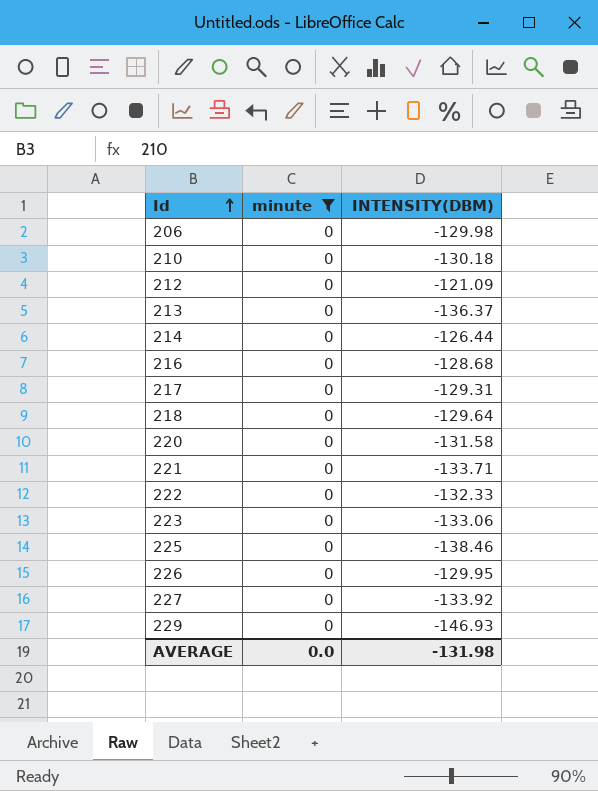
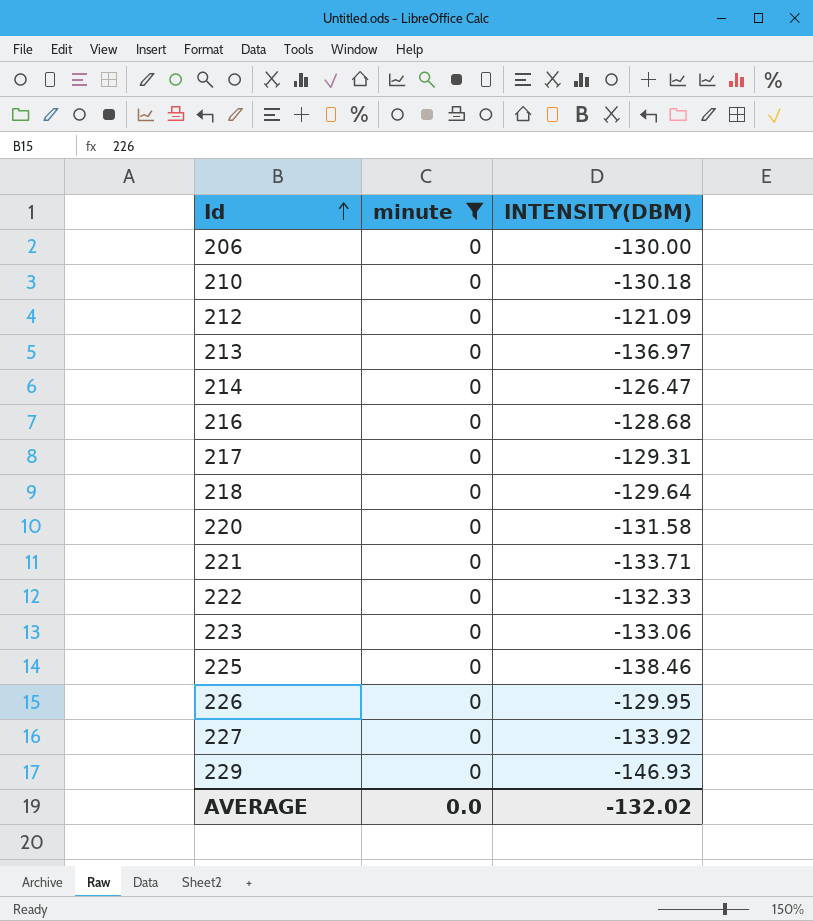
206 | INTENSITY(DBM): -129.98 -> -130.00
213 | INTENSITY(DBM): -136.37 -> -136.97
214 | INTENSITY(DBM): -126.44 -> -126.47
AVERAGE | INTENSITY(DBM): -131.98 -> -132.02

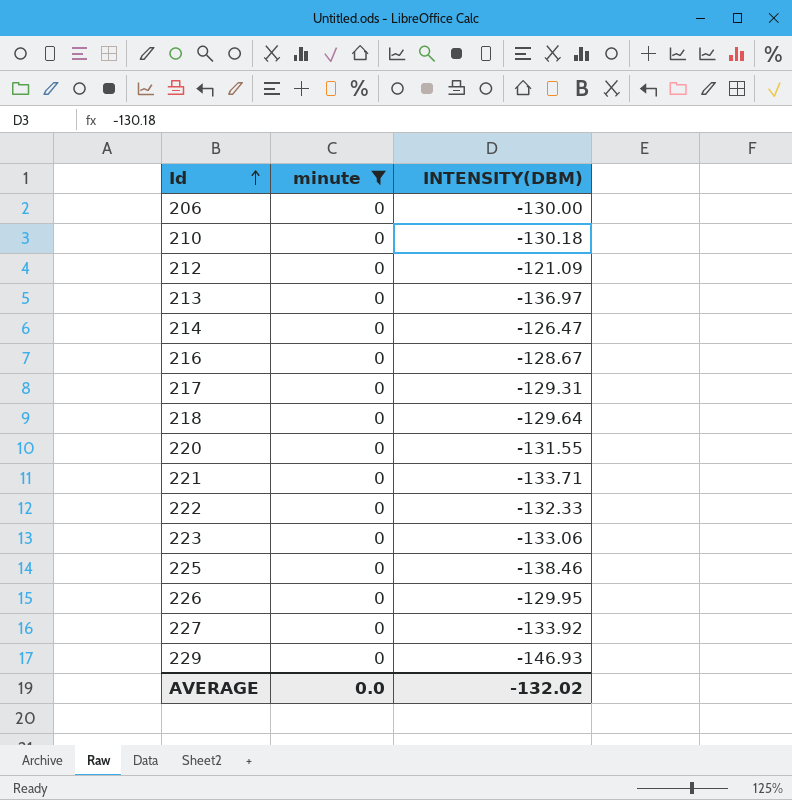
216 | INTENSITY(DBM): -128.68 -> -128.67
220 | INTENSITY(DBM): -131.58 -> -131.55

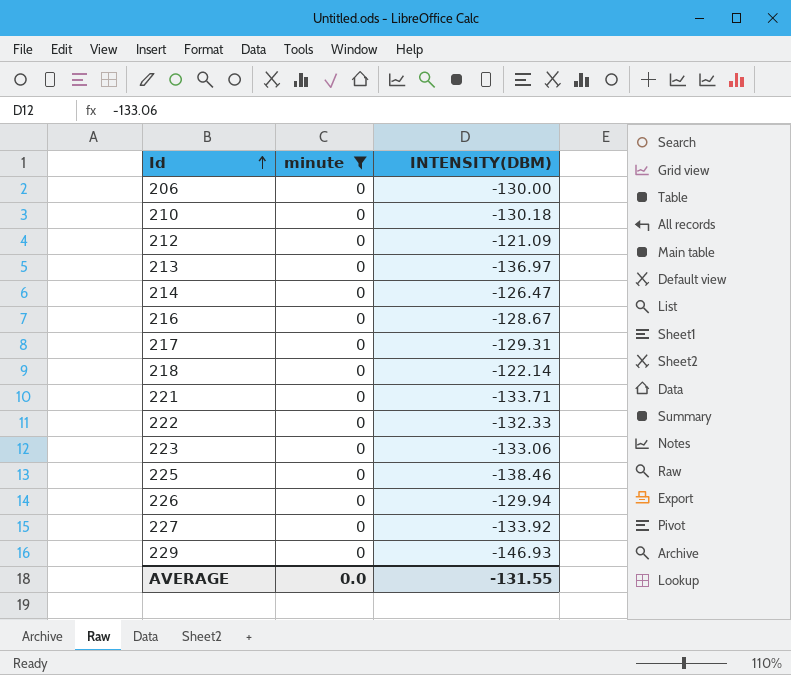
row 220: 0 | -131.55 -> none
218 | INTENSITY(DBM): -129.64 -> -122.14
226 | INTENSITY(DBM): -129.95 -> -129.94
AVERAGE | INTENSITY(DBM): -132.02 -> -131.55

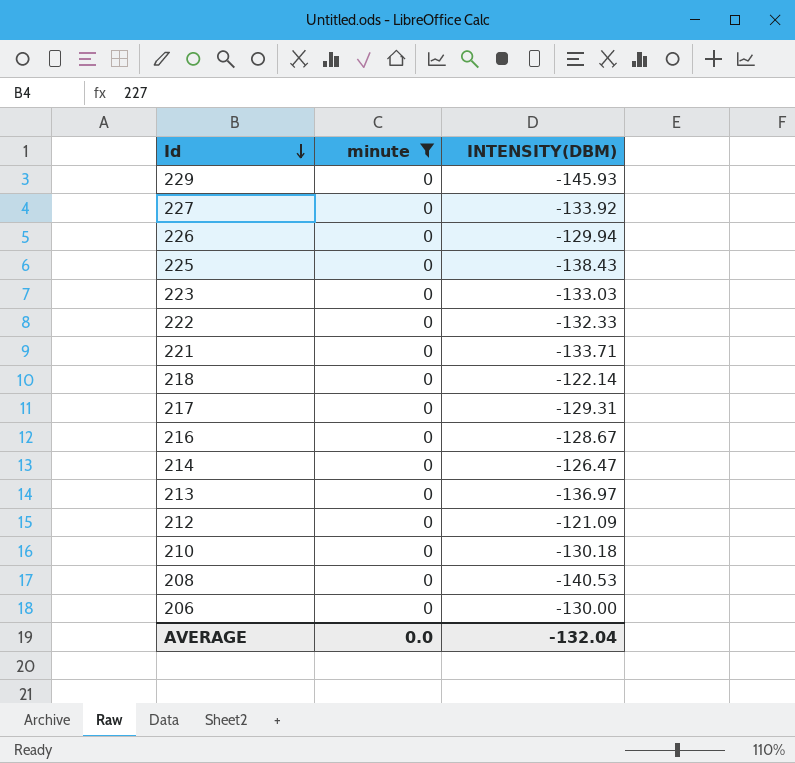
row order: Id ascending -> Id descending
229 | INTENSITY(DBM): -146.93 -> -145.93
225 | INTENSITY(DBM): -138.46 -> -138.43
223 | INTENSITY(DBM): -133.06 -> -133.03
row 208: none -> 0 | -140.53
AVERAGE | INTENSITY(DBM): -131.55 -> -132.04

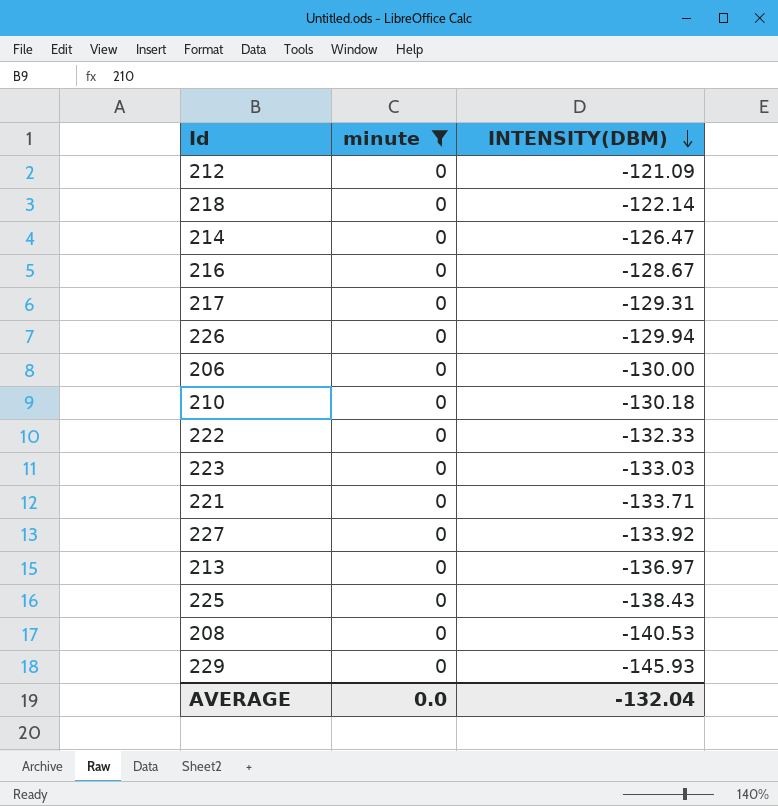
row order: Id descending -> INTENSITY(DBM) descending

